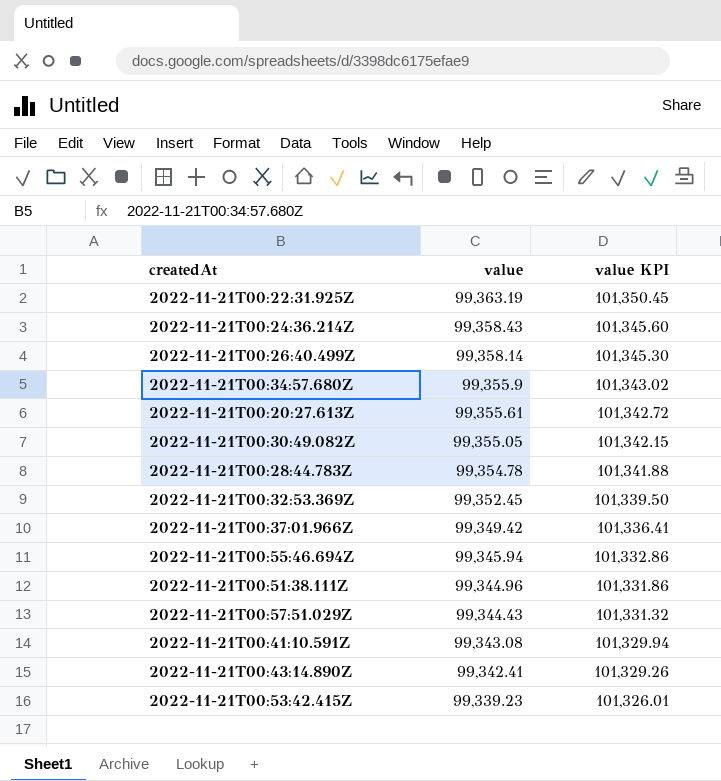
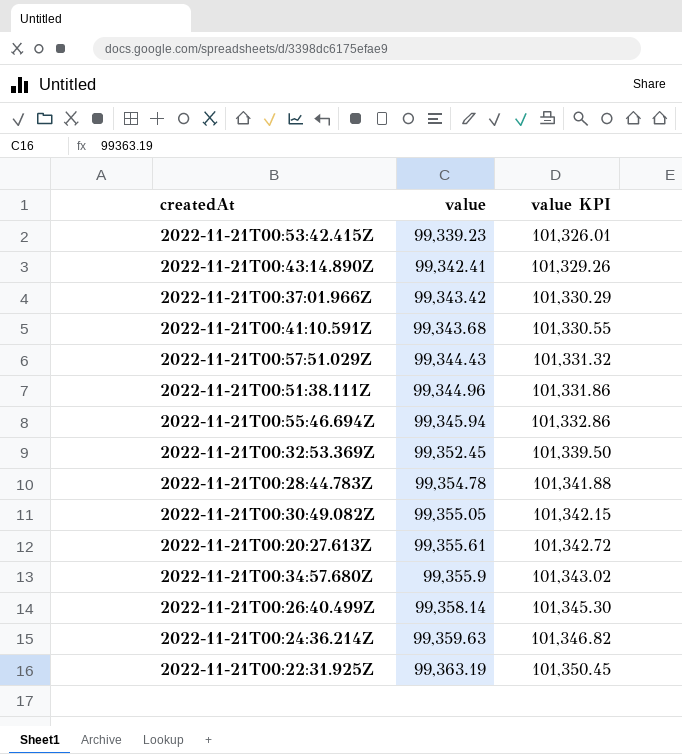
row order: value descending -> value ascending
2022-11-21T00:37:01.966Z | value: 99,349.42 -> 99,343.42
2022-11-21T00:37:01.966Z | value KPI: 101,336.41 -> 101,330.29
2022-11-21T00:41:10.591Z | value: 99,343.08 -> 99,343.68
2022-11-21T00:41:10.591Z | value KPI: 101,329.94 -> 101,330.55
2022-11-21T00:24:36.214Z | value: 99,358.43 -> 99,359.63
2022-11-21T00:24:36.214Z | value KPI: 101,345.60 -> 101,346.82

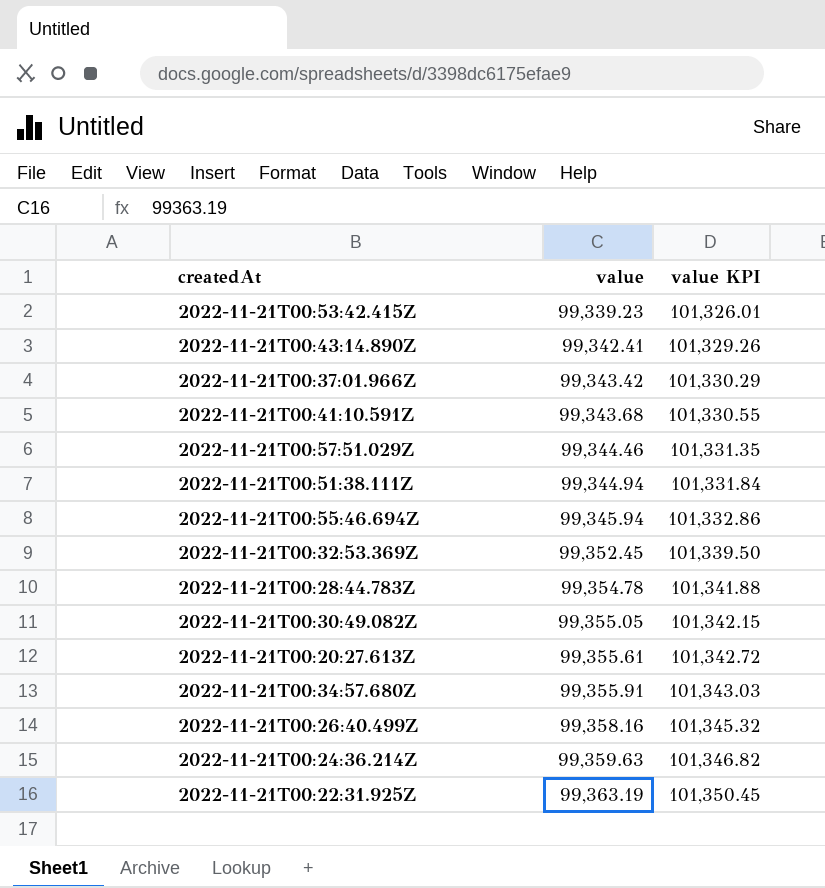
2022-11-21T00:57:51.029Z | value: 99,344.43 -> 99,344.46
2022-11-21T00:57:51.029Z | value KPI: 101,331.32 -> 101,331.35
2022-11-21T00:51:38.111Z | value: 99,344.96 -> 99,344.94
2022-11-21T00:51:38.111Z | value KPI: 101,331.86 -> 101,331.84
2022-11-21T00:34:57.680Z | value: 99,355.9 -> 99,355.91
2022-11-21T00:34:57.680Z | value KPI: 101,343.02 -> 101,343.03
2022-11-21T00:26:40.499Z | value: 99,358.14 -> 99,358.16
2022-11-21T00:26:40.499Z | value KPI: 101,345.30 -> 101,345.32

